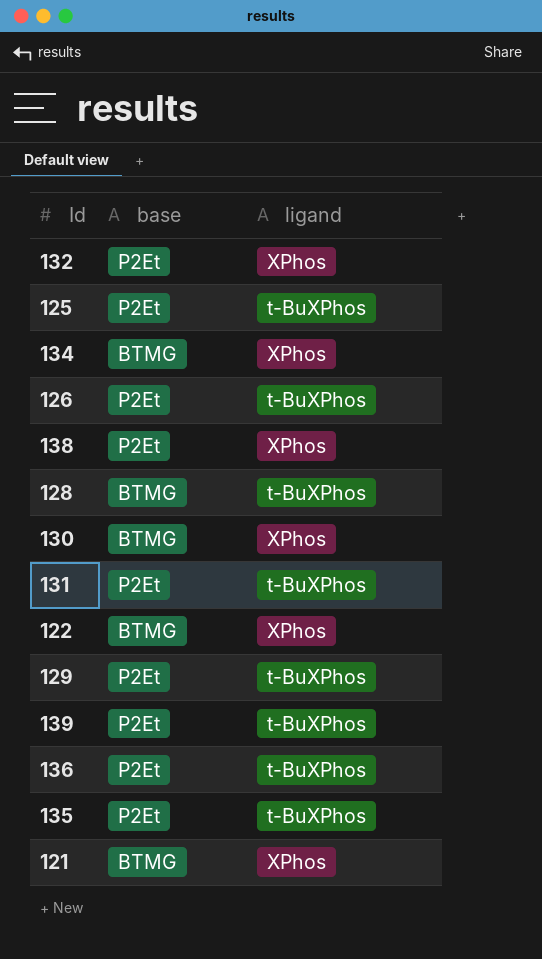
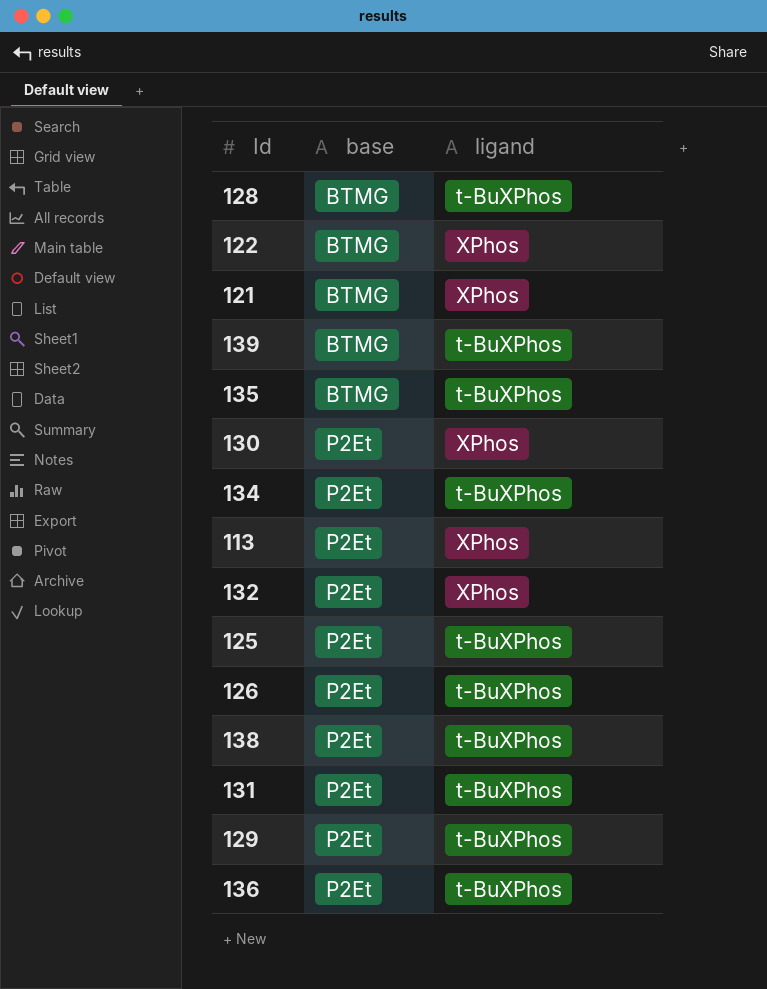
row order: none -> base ascending
139 | base: P2Et -> BTMG
135 | base: P2Et -> BTMG
130 | base: BTMG -> P2Et
134 | base: BTMG -> P2Et
134 | ligand: XPhos -> t-BuXPhos
row 113: none -> P2Et | XPhos
138 | ligand: XPhos -> t-BuXPhos

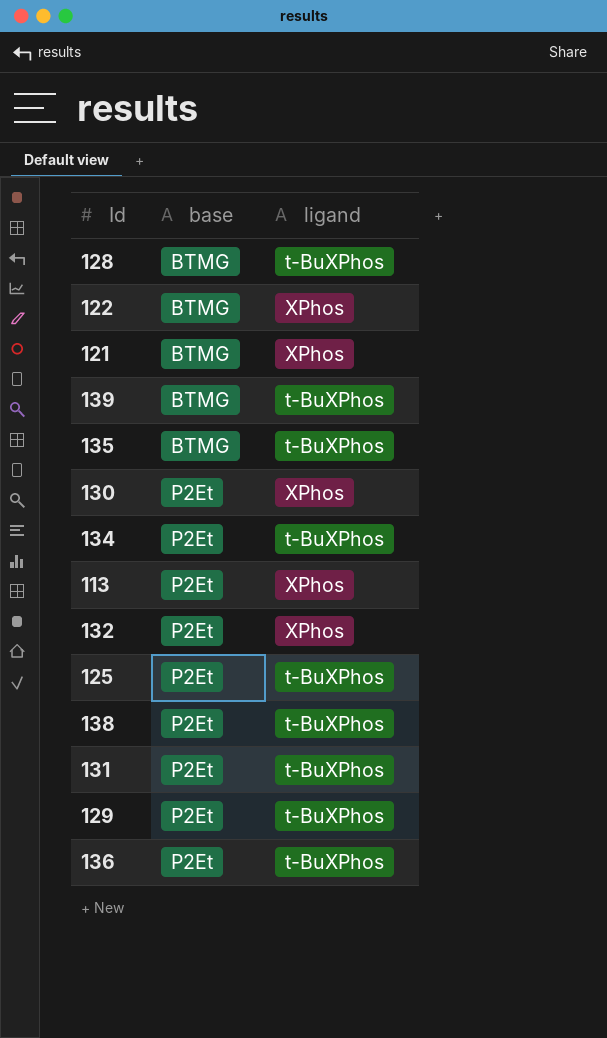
row 126: P2Et | t-BuXPhos -> none

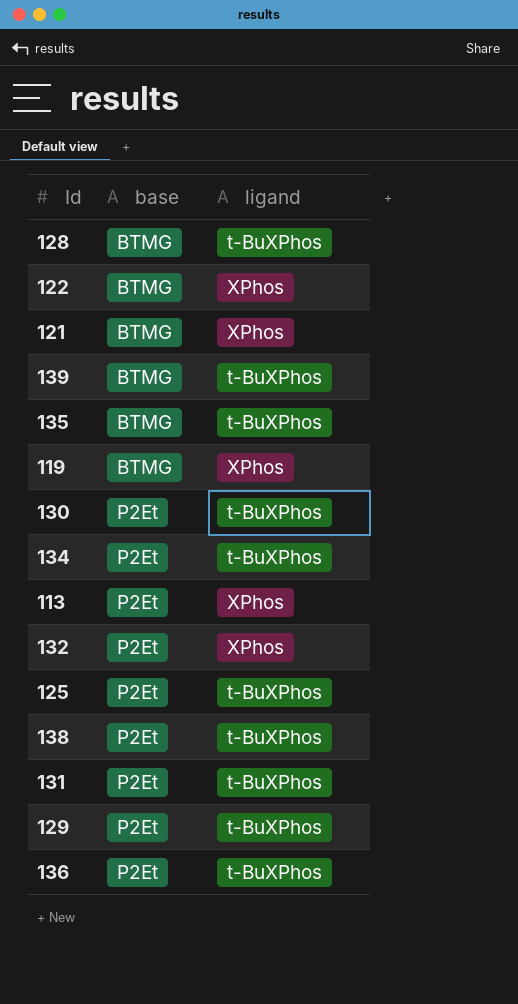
row 119: none -> BTMG | XPhos
130 | ligand: XPhos -> t-BuXPhos

